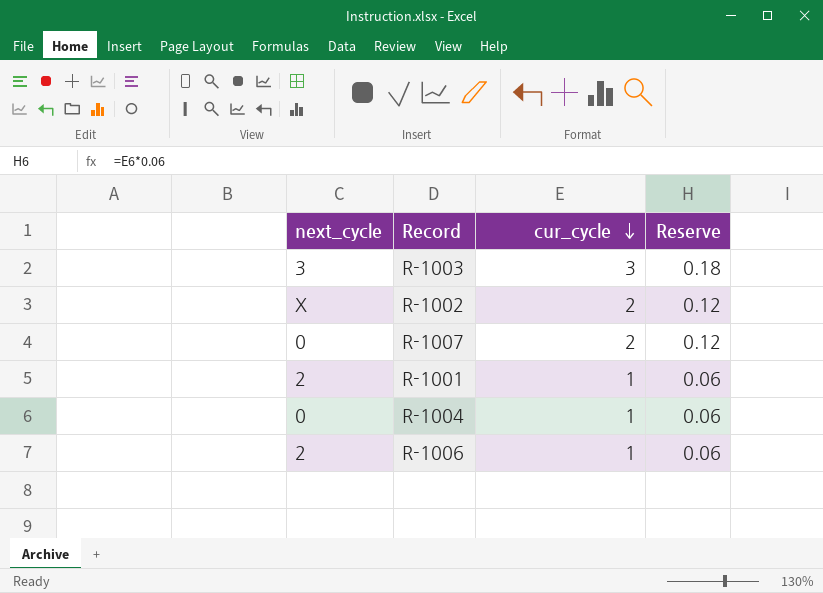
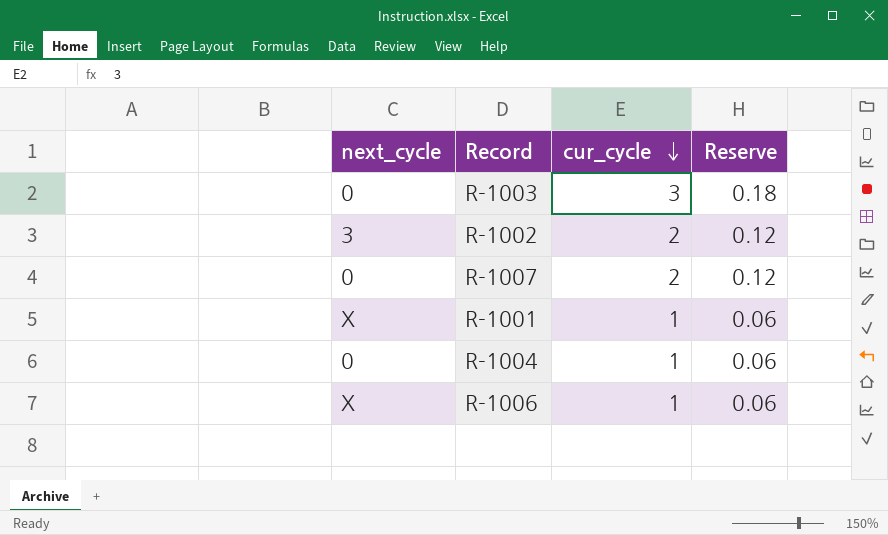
R-1003 | next_cycle: 3 -> 0
R-1002 | next_cycle: X -> 3
R-1001 | next_cycle: 2 -> X
R-1006 | next_cycle: 2 -> X

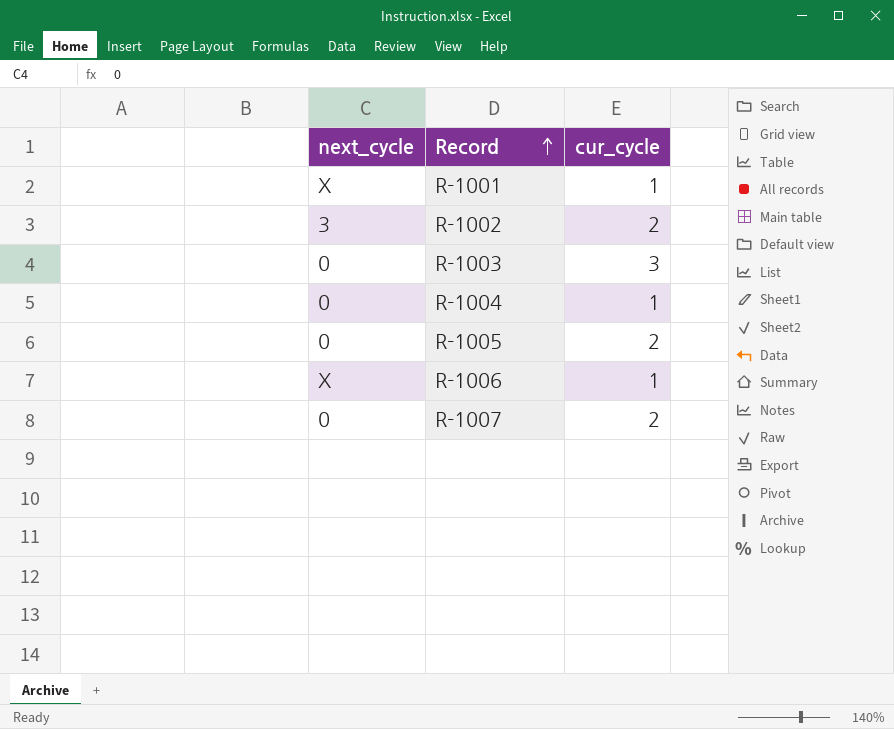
row order: cur_cycle descending -> Record ascending
column Reserve | formula: [cur_cycle] * 0.06 -> none
row R-1005: none -> 0 | 2

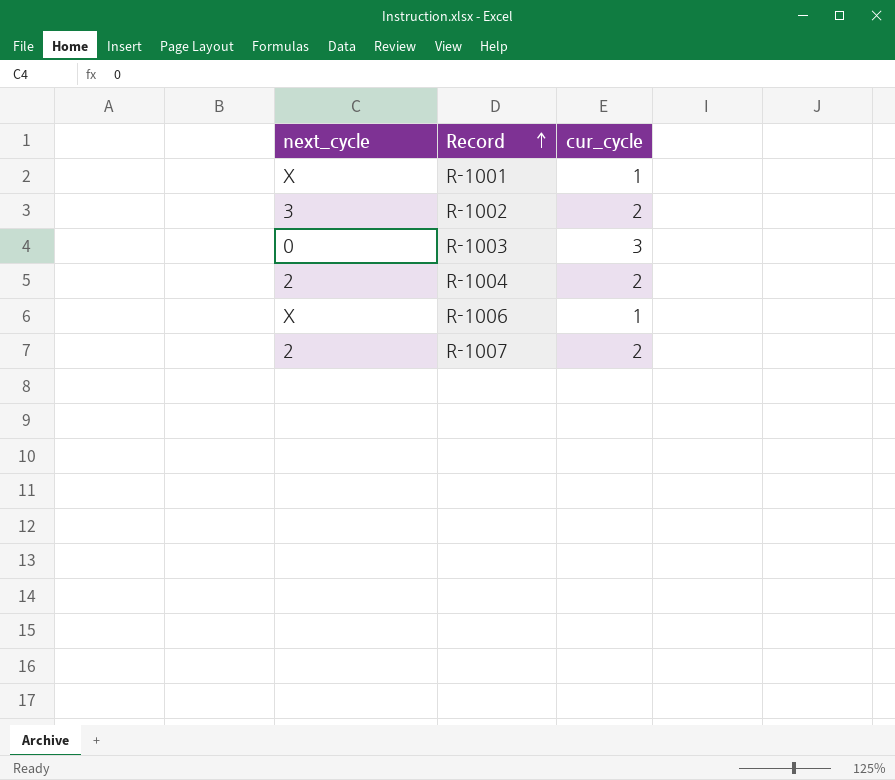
row R-1005: 0 | 2 -> none
R-1004 | next_cycle: 0 -> 2
R-1004 | cur_cycle: 1 -> 2
R-1007 | next_cycle: 0 -> 2

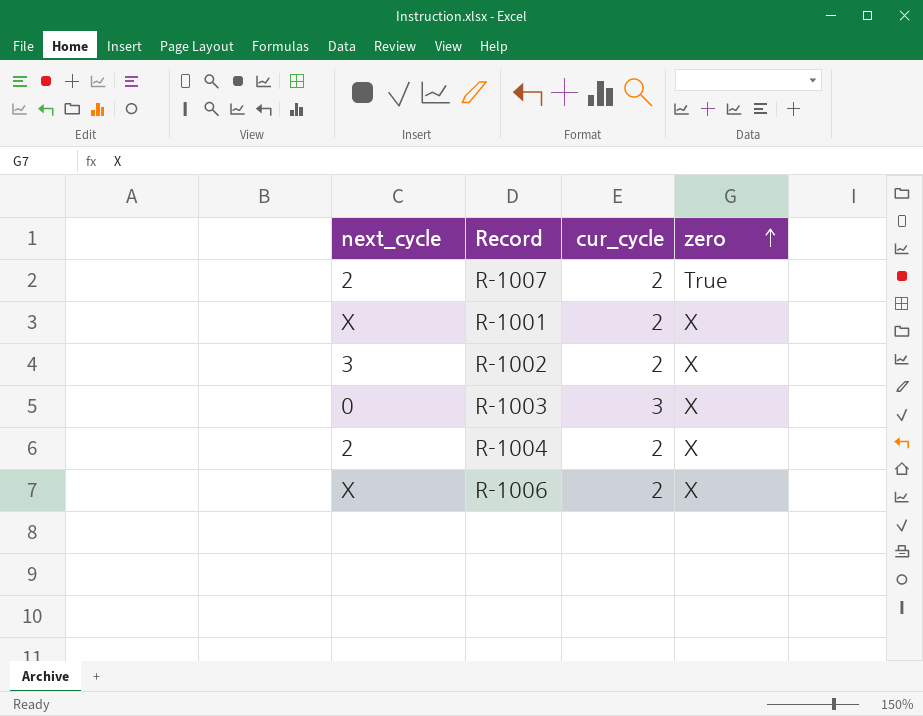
row order: Record ascending -> zero ascending
column zero | position: none -> 4
R-1001 | cur_cycle: 1 -> 2
R-1006 | cur_cycle: 1 -> 2

